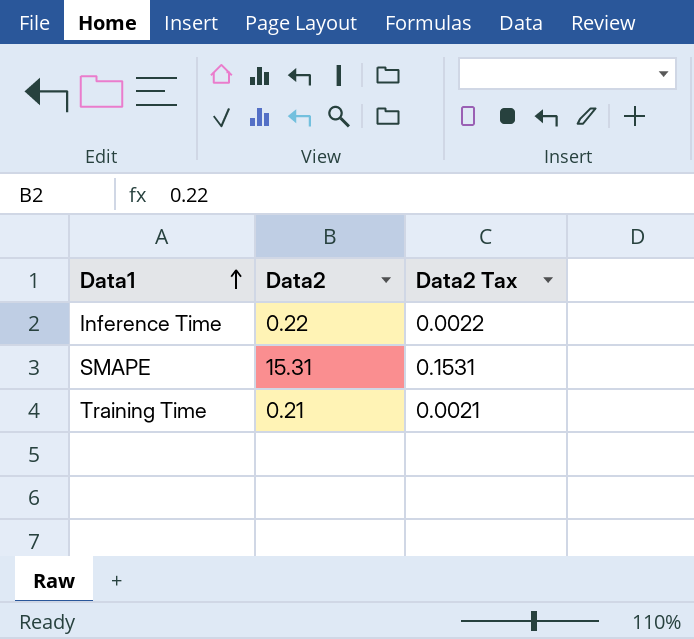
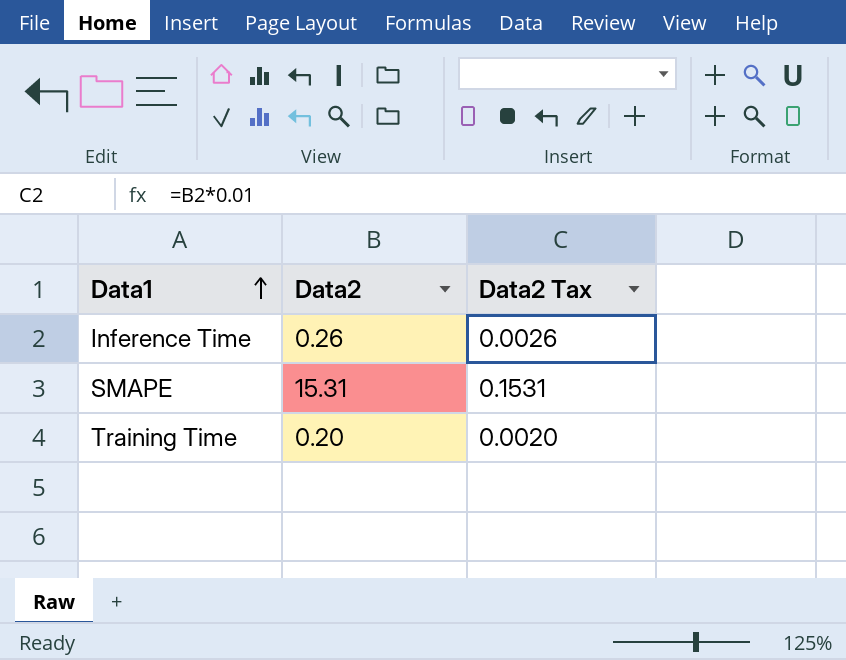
Inference Time | Data2: 0.22 -> 0.26
Inference Time | Data2 Tax: 0.0022 -> 0.0026
Training Time | Data2: 0.21 -> 0.20
Training Time | Data2 Tax: 0.0021 -> 0.0020

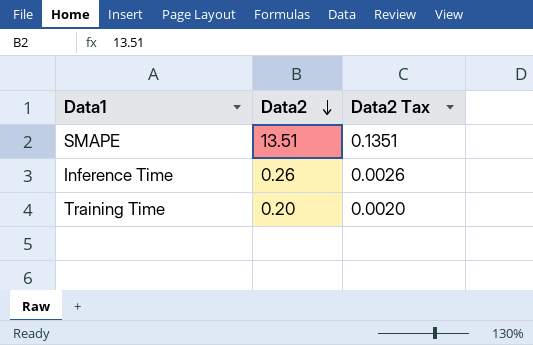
row order: Data1 ascending -> Data2 descending
SMAPE | Data2: 15.31 -> 13.51
SMAPE | Data2 Tax: 0.1531 -> 0.1351

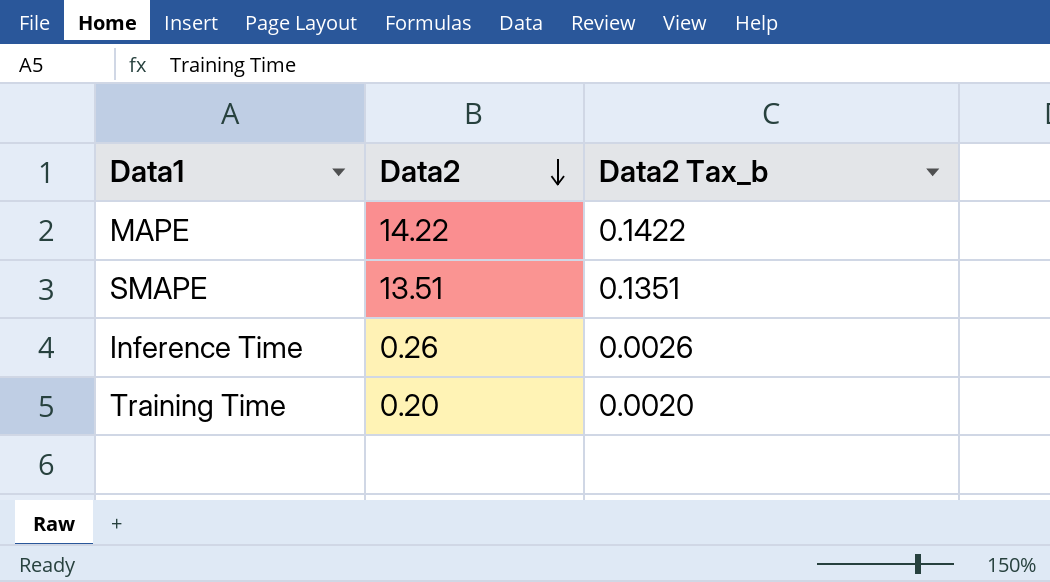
column name: Data2 Tax -> Data2 Tax_b
row MAPE: none -> 14.22 | 0.1422

